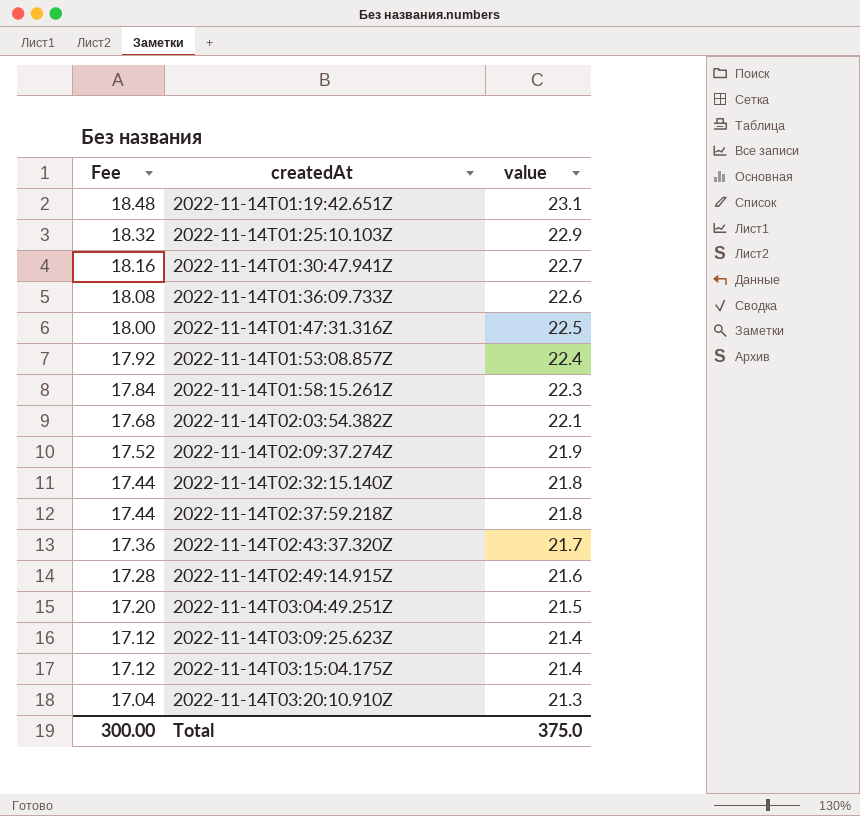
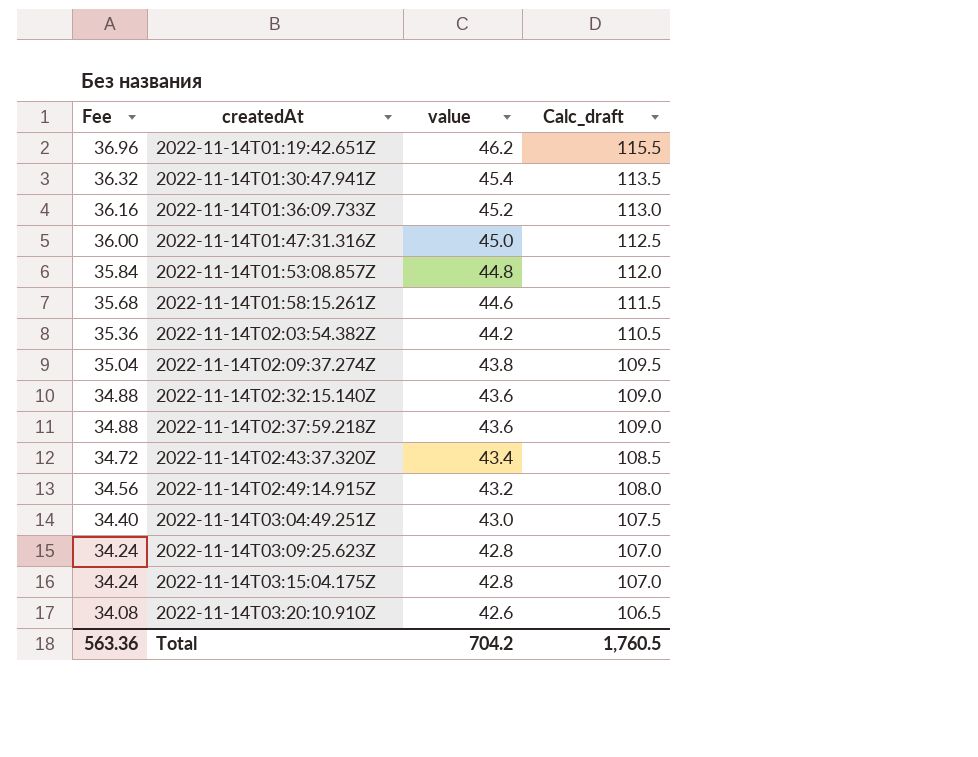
column Calc_draft | formula: none -> [value] * 2.5
row 2022-11-14T01:25:10.103Z: 18.32 | 22.9 -> none
2022-11-14T01:19:42.651Z | Fee: 18.48 -> 36.96
2022-11-14T01:19:42.651Z | value: 23.1 -> 46.2
2022-11-14T01:30:47.941Z | Fee: 18.16 -> 36.32
2022-11-14T01:30:47.941Z | value: 22.7 -> 45.4
2022-11-14T01:36:09.733Z | Fee: 18.08 -> 36.16
2022-11-14T01:36:09.733Z | value: 22.6 -> 45.2
2022-11-14T01:47:31.316Z | Fee: 18.00 -> 36.00
2022-11-14T01:47:31.316Z | value: 22.5 -> 45.0
2022-11-14T01:53:08.857Z | Fee: 17.92 -> 35.84
2022-11-14T01:53:08.857Z | value: 22.4 -> 44.8
2022-11-14T01:58:15.261Z | Fee: 17.84 -> 35.68
2022-11-14T01:58:15.261Z | value: 22.3 -> 44.6
2022-11-14T02:03:54.382Z | Fee: 17.68 -> 35.36
2022-11-14T02:03:54.382Z | value: 22.1 -> 44.2
2022-11-14T02:09:37.274Z | Fee: 17.52 -> 35.04
2022-11-14T02:09:37.274Z | value: 21.9 -> 43.8
2022-11-14T02:32:15.140Z | Fee: 17.44 -> 34.88
2022-11-14T02:32:15.140Z | value: 21.8 -> 43.6
2022-11-14T02:37:59.218Z | Fee: 17.44 -> 34.88
2022-11-14T02:37:59.218Z | value: 21.8 -> 43.6
2022-11-14T02:43:37.320Z | Fee: 17.36 -> 34.72
2022-11-14T02:43:37.320Z | value: 21.7 -> 43.4
2022-11-14T02:49:14.915Z | Fee: 17.28 -> 34.56
2022-11-14T02:49:14.915Z | value: 21.6 -> 43.2
2022-11-14T03:04:49.251Z | Fee: 17.20 -> 34.40
2022-11-14T03:04:49.251Z | value: 21.5 -> 43.0
2022-11-14T03:09:25.623Z | Fee: 17.12 -> 34.24
2022-11-14T03:09:25.623Z | value: 21.4 -> 42.8
2022-11-14T03:15:04.175Z | Fee: 17.12 -> 34.24
2022-11-14T03:15:04.175Z | value: 21.4 -> 42.8
2022-11-14T03:20:10.910Z | Fee: 17.04 -> 34.08
2022-11-14T03:20:10.910Z | value: 21.3 -> 42.6
Total | Fee: 300.00 -> 563.36
Total | value: 375.0 -> 704.2

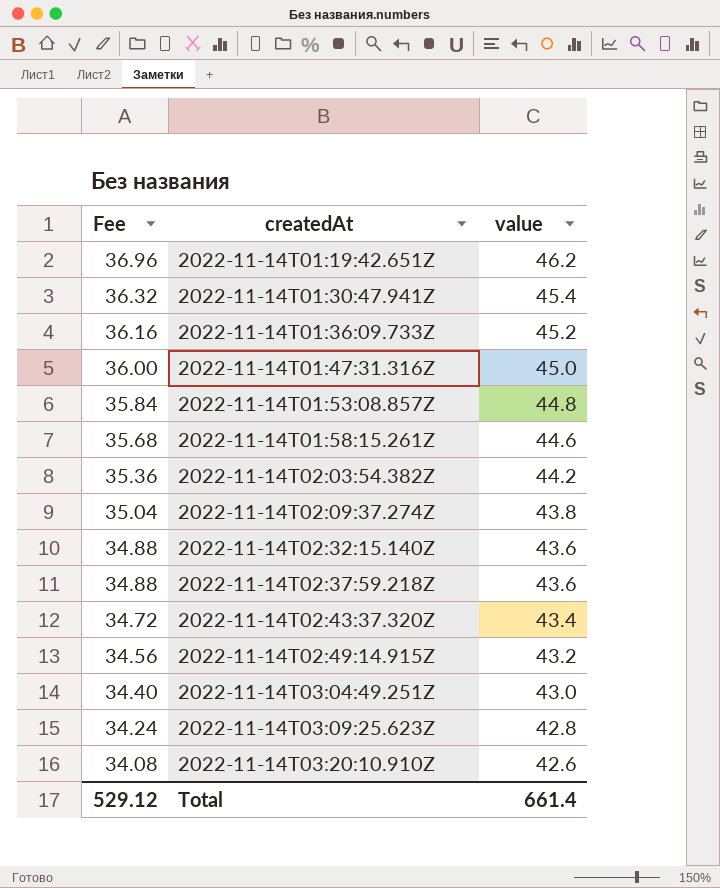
column Calc_draft | formula: [value] * 2.5 -> none
row 2022-11-14T03:15:04.175Z: 34.24 | 42.8 | 107.0 -> none
Total | Fee: 563.36 -> 529.12
Total | value: 704.2 -> 661.4

